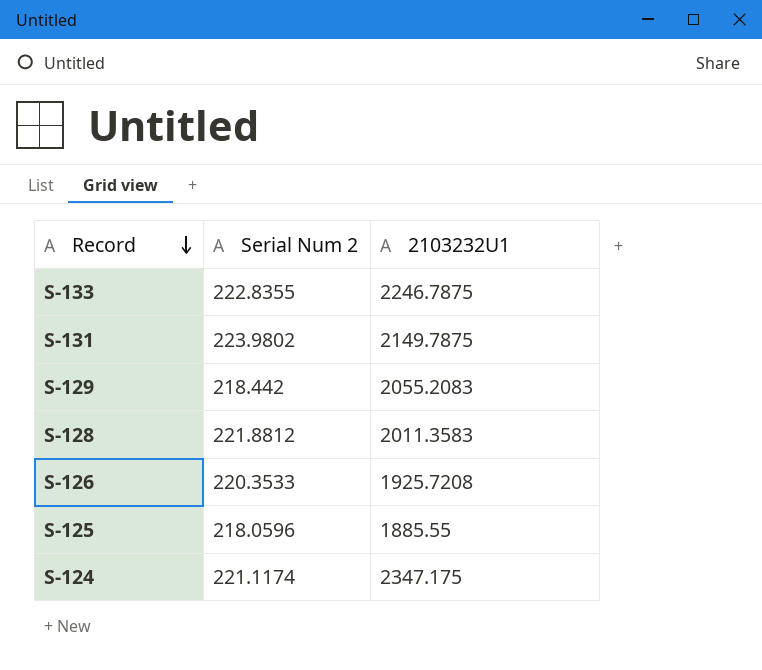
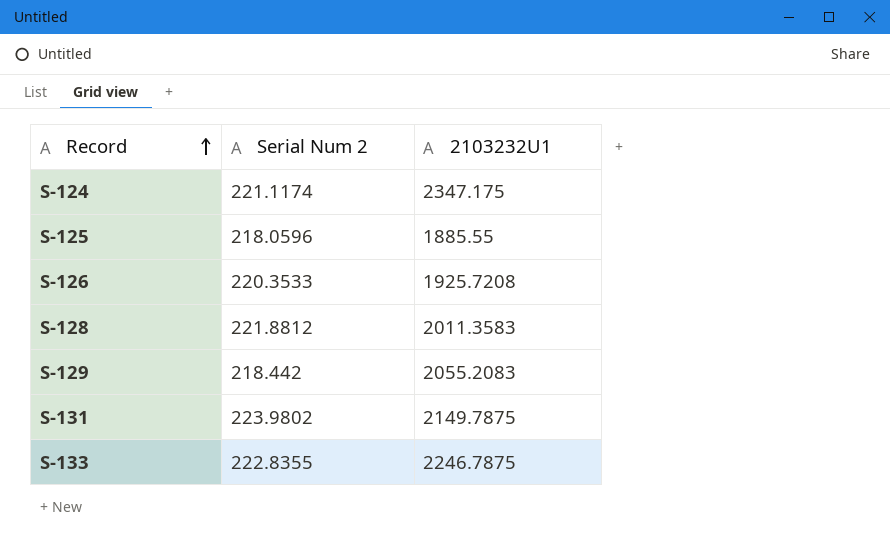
row order: Record descending -> Record ascending

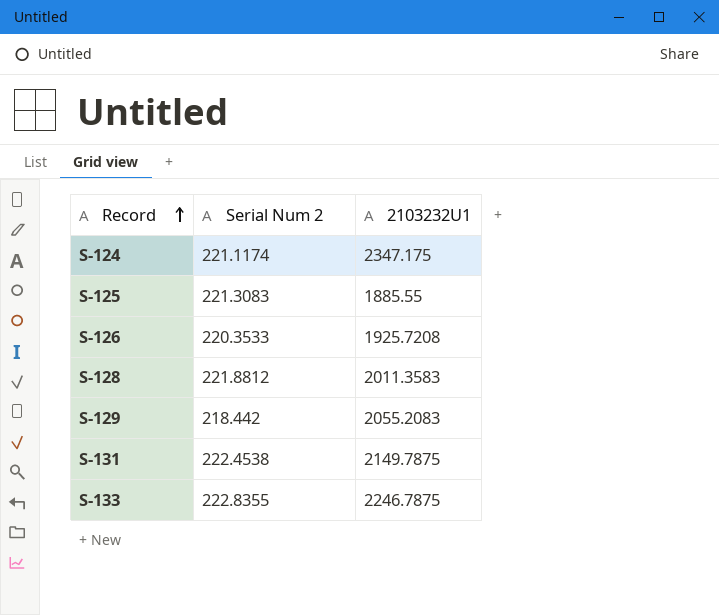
S-125 | Serial Num 2: 218.0596 -> 221.3083
S-131 | Serial Num 2: 223.9802 -> 222.4538

